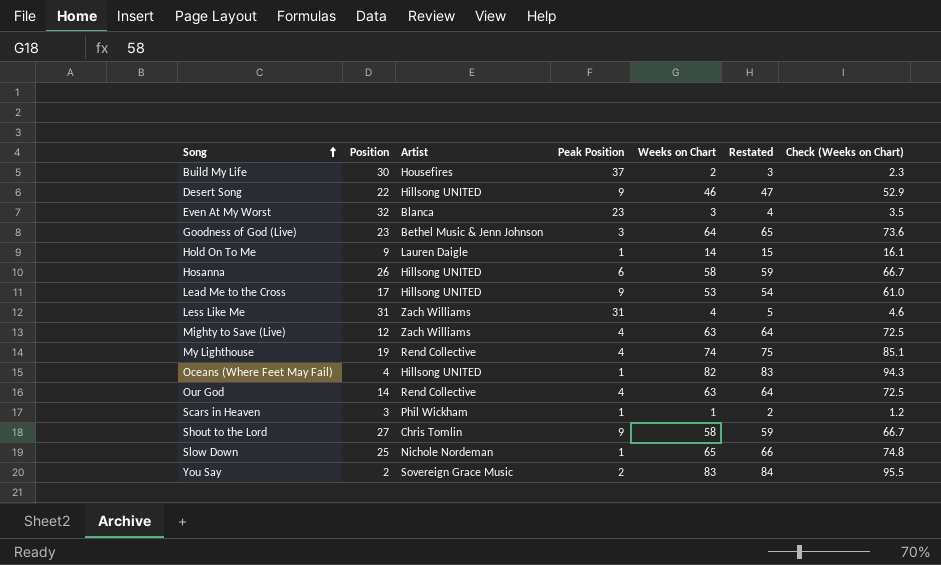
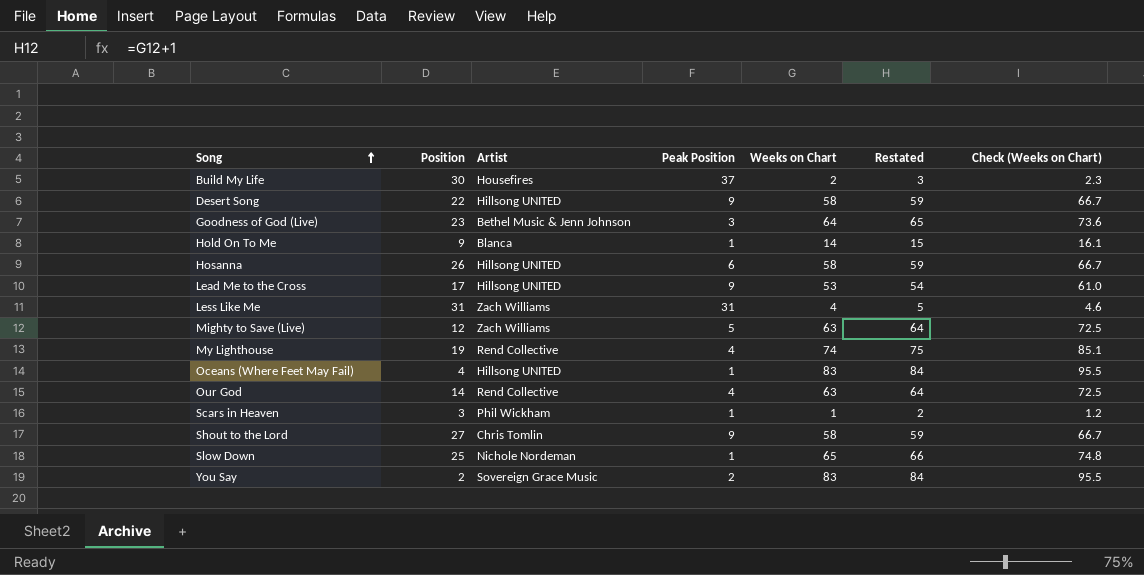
row Even At My Worst: 32 | Blanca | 23 | 3 | 4 | 3.5 -> none
Desert Song | Weeks on Chart: 46 -> 58
Desert Song | Restated: 47 -> 59
Desert Song | Check (Weeks on Chart): 52.9 -> 66.7
Hold On To Me | Artist: Lauren Daigle -> Blanca
Mighty to Save (Live) | Peak Position: 4 -> 5
Oceans (Where Feet May Fail) | Weeks on Chart: 82 -> 83
Oceans (Where Feet May Fail) | Restated: 83 -> 84
Oceans (Where Feet May Fail) | Check (Weeks on Chart): 94.3 -> 95.5

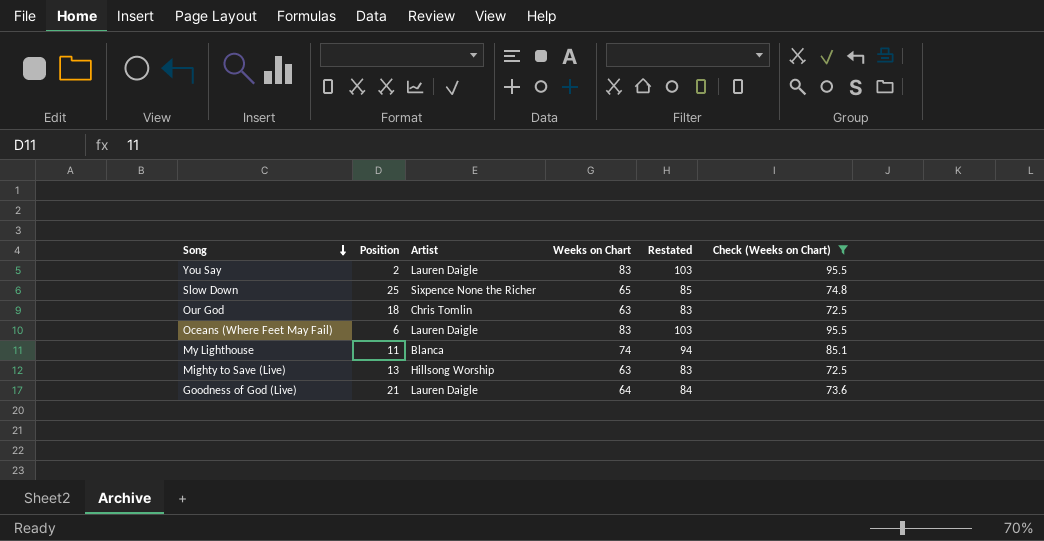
filter: none -> Check (Weeks on Chart) >= 72.5
row order: Song ascending -> Song descending
column Peak Position | position: 4 -> none
column Restated | formula: [Weeks on Chart] + 1 -> [Weeks on Chart] + 20
You Say | Artist: Sovereign Grace Music -> Lauren Daigle
Slow Down | Artist: Nichole Nordeman -> Sixpence None the Richer
Our God | Position: 14 -> 18
Our God | Artist: Rend Collective -> Chris Tomlin
Oceans (Where Feet May Fail) | Position: 4 -> 6
Oceans (Where Feet May Fail) | Artist: Hillsong UNITED -> Lauren Daigle
My Lighthouse | Position: 19 -> 11
My Lighthouse | Artist: Rend Collective -> Blanca
Mighty to Save (Live) | Position: 12 -> 13
Mighty to Save (Live) | Artist: Zach Williams -> Hillsong Worship
Goodness of God (Live) | Position: 23 -> 21
Goodness of God (Live) | Artist: Bethel Music & Jenn Johnson -> Lauren Daigle

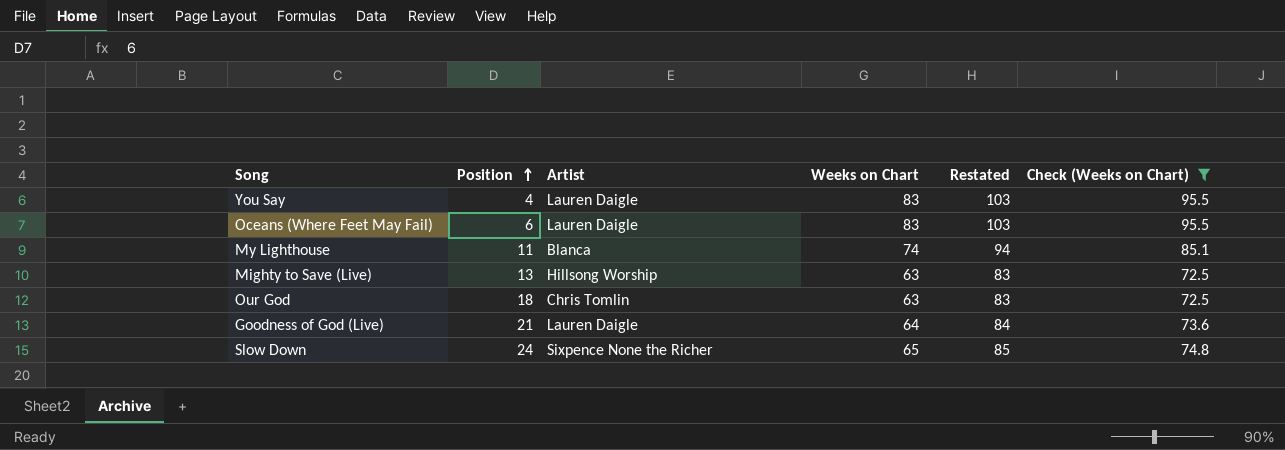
row order: Song descending -> Position ascending
You Say | Position: 2 -> 4
Slow Down | Position: 25 -> 24

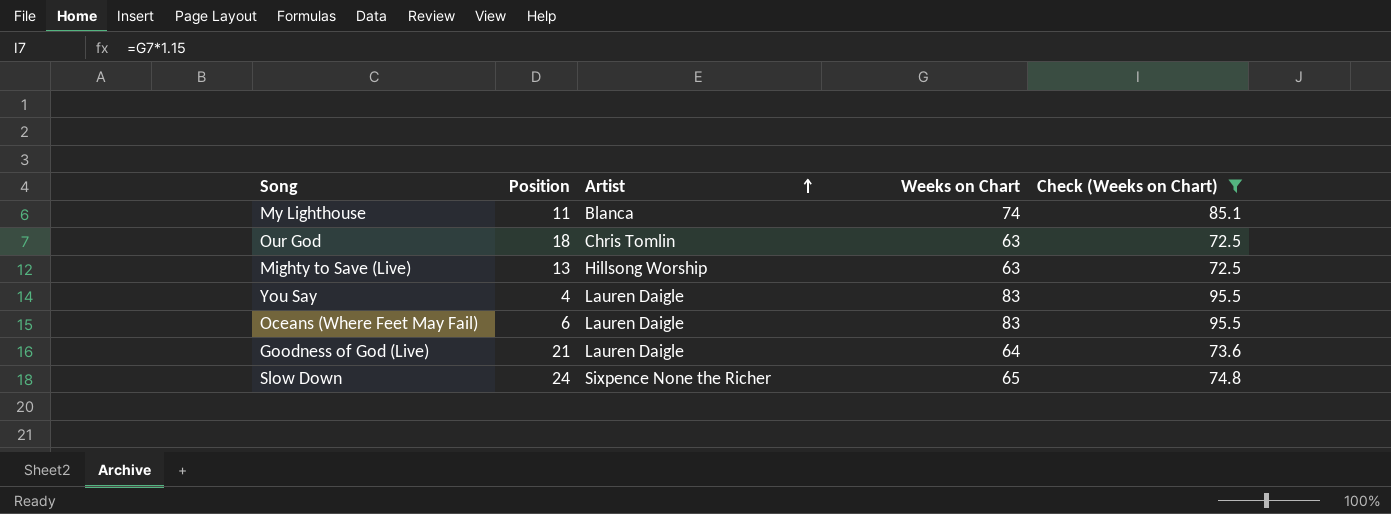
row order: Position ascending -> Artist ascending
column Restated | formula: [Weeks on Chart] + 20 -> none

